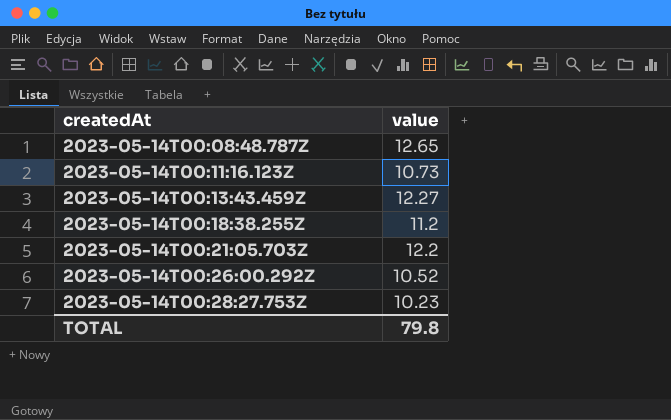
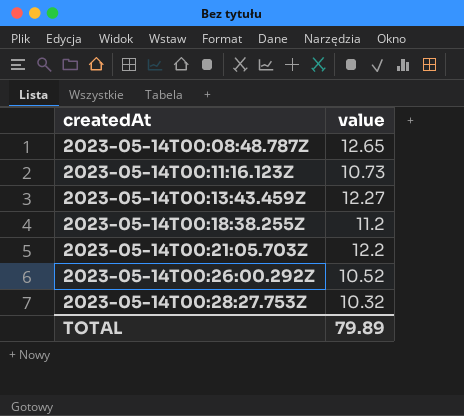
2023-05-14T00:28:27.753Z | value: 10.23 -> 10.32
TOTAL | value: 79.8 -> 79.89

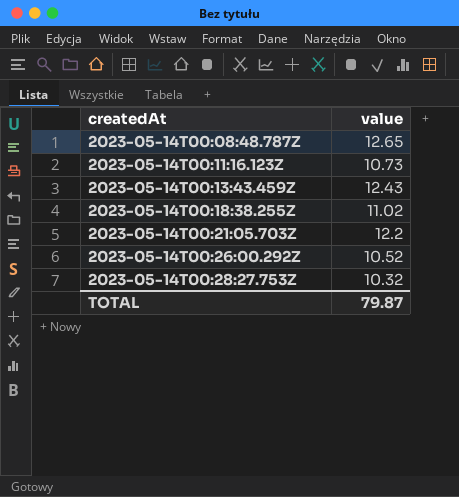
2023-05-14T00:13:43.459Z | value: 12.27 -> 12.43
2023-05-14T00:18:38.255Z | value: 11.2 -> 11.02
TOTAL | value: 79.89 -> 79.87

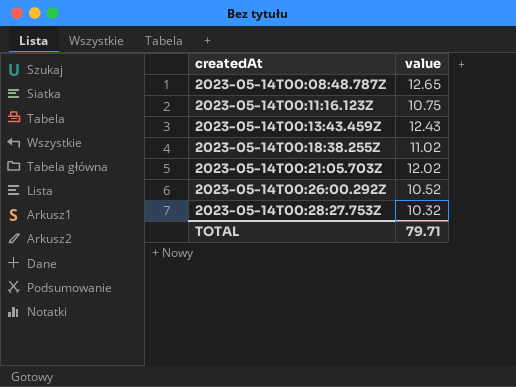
2023-05-14T00:11:16.123Z | value: 10.73 -> 10.75
2023-05-14T00:21:05.703Z | value: 12.2 -> 12.02
TOTAL | value: 79.87 -> 79.71

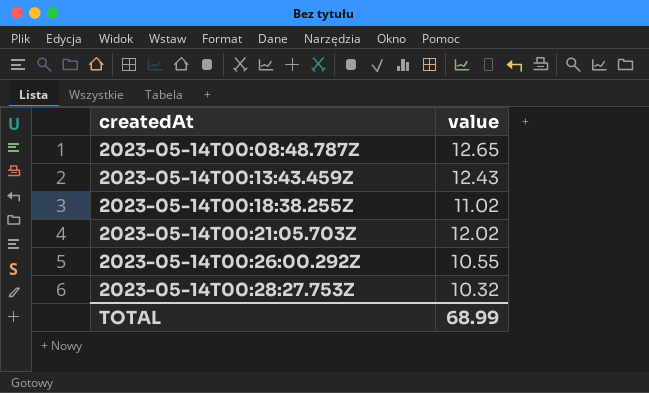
row 2023-05-14T00:11:16.123Z: 10.75 -> none
2023-05-14T00:26:00.292Z | value: 10.52 -> 10.55
TOTAL | value: 79.71 -> 68.99

